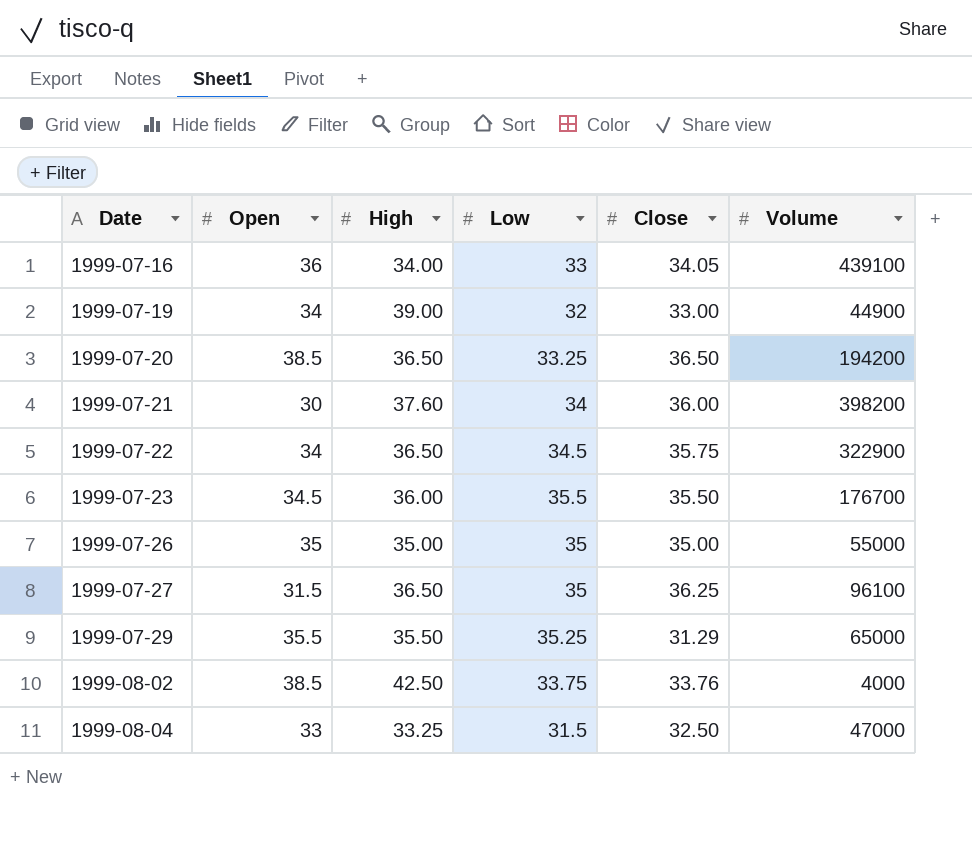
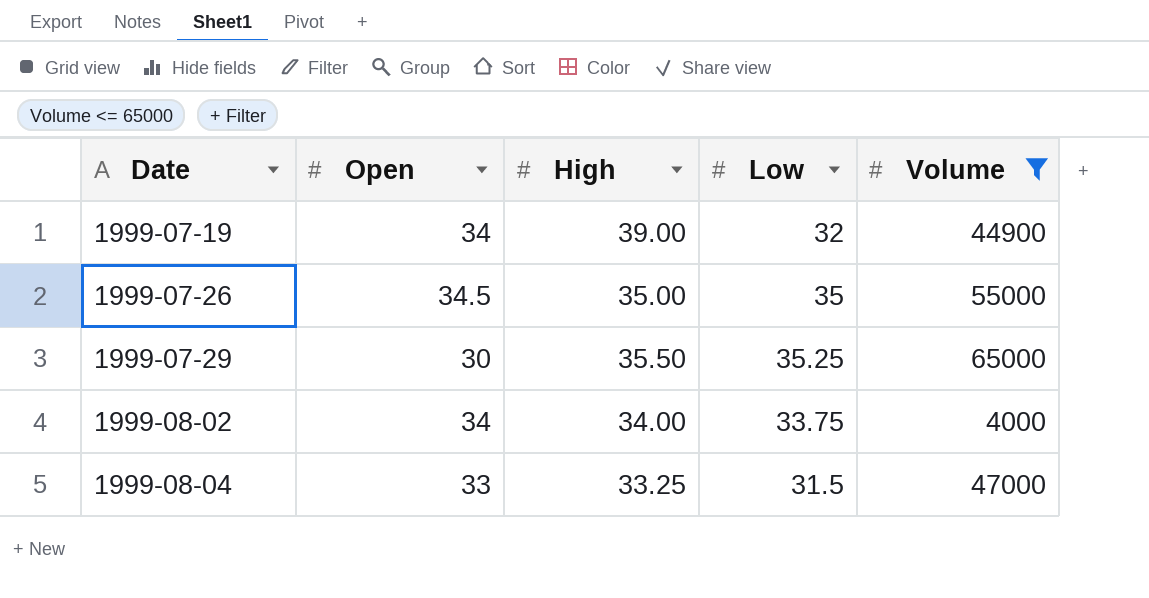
filter: none -> Volume <= 65000
column Close | position: 5 -> none
1999-07-26 | Open: 35 -> 34.5
1999-07-29 | Open: 35.5 -> 30
1999-08-02 | Open: 38.5 -> 34
1999-08-02 | High: 42.50 -> 34.00

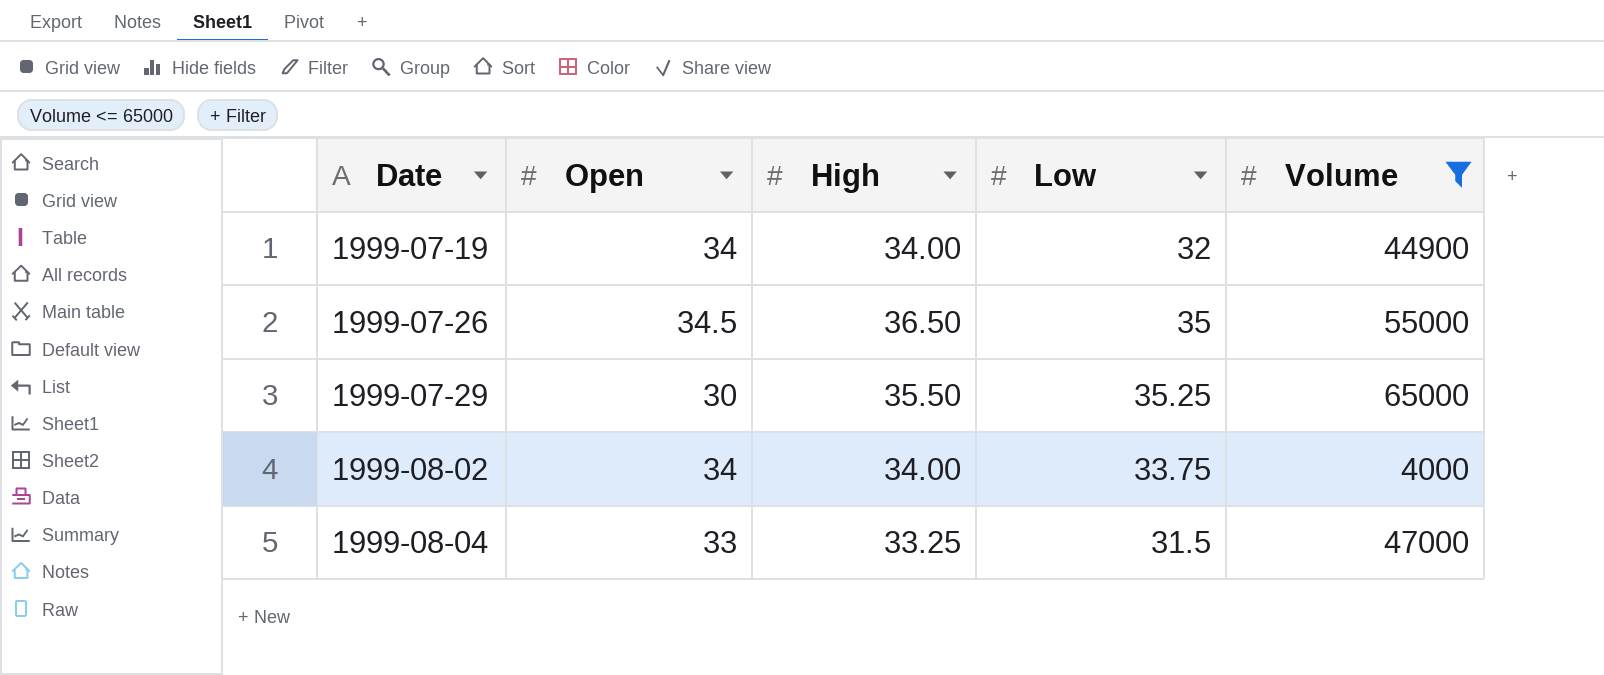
1999-07-19 | High: 39.00 -> 34.00
1999-07-26 | High: 35.00 -> 36.50

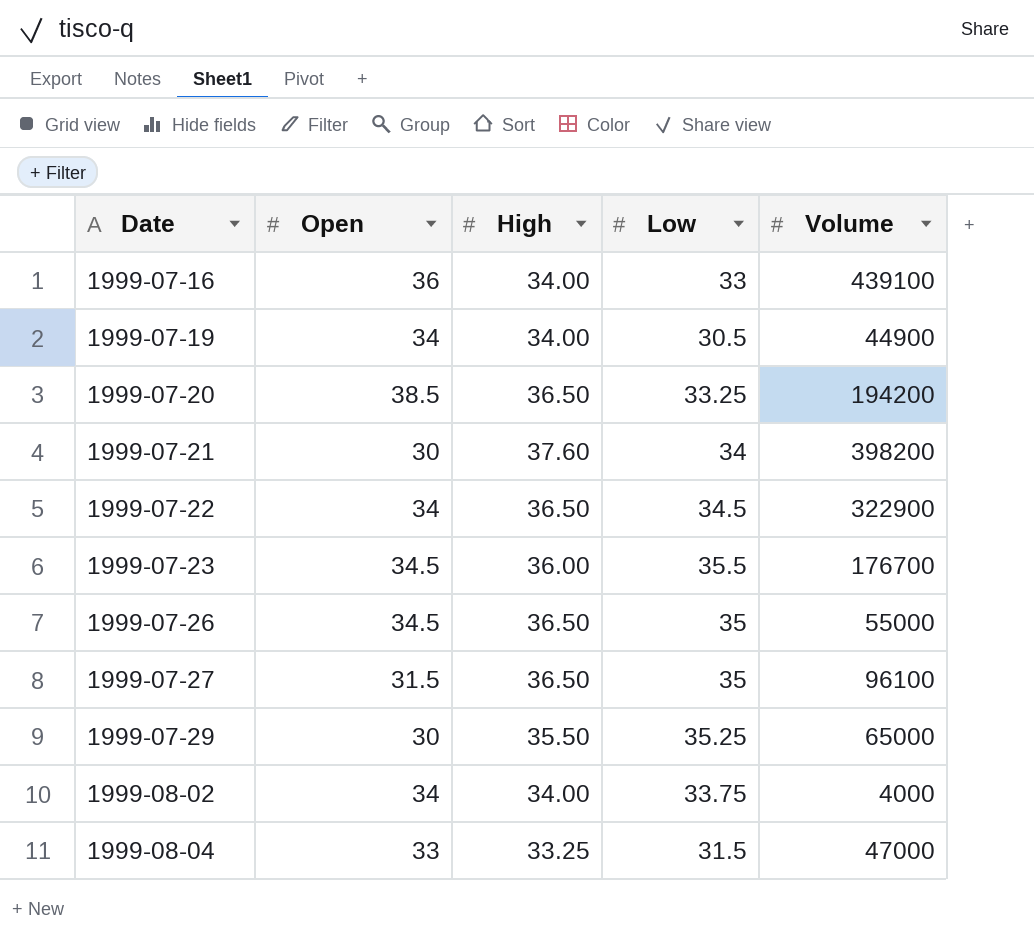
filter: Volume <= 65000 -> none
1999-07-19 | Low: 32 -> 30.5

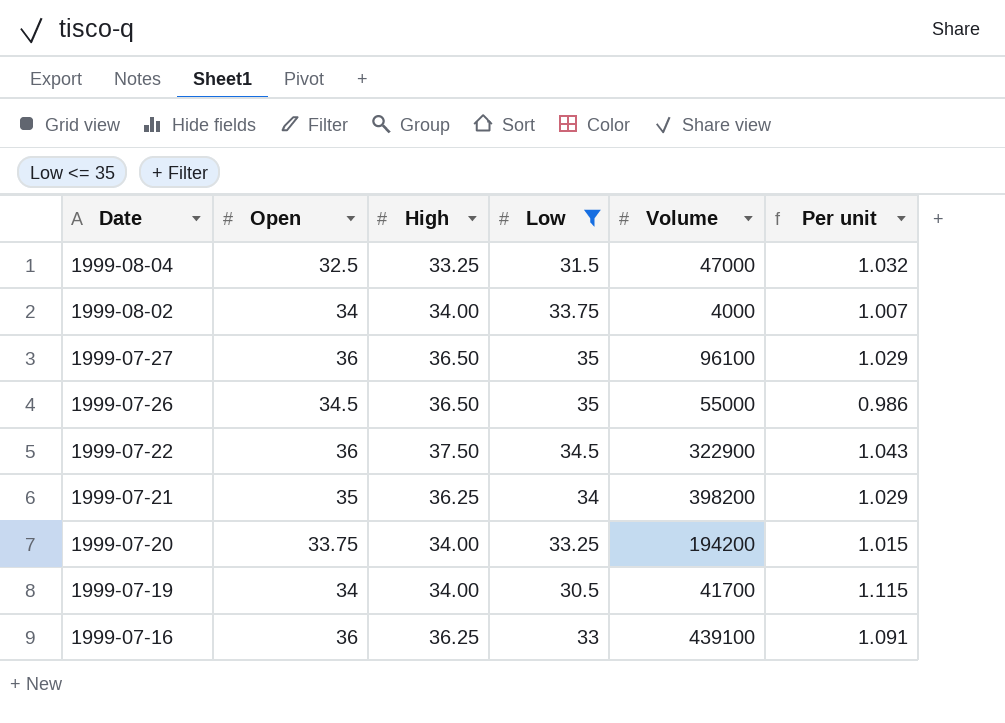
filter: none -> Low <= 35
row order: Date ascending -> Date descending
column Per unit | formula: none -> [Open] / [Low]
1999-08-04 | Open: 33 -> 32.5
1999-07-27 | Open: 31.5 -> 36
1999-07-22 | Open: 34 -> 36
1999-07-22 | High: 36.50 -> 37.50
1999-07-21 | Open: 30 -> 35
1999-07-21 | High: 37.60 -> 36.25
1999-07-20 | Open: 38.5 -> 33.75
1999-07-20 | High: 36.50 -> 34.00
1999-07-19 | Volume: 44900 -> 41700
1999-07-16 | High: 34.00 -> 36.25

